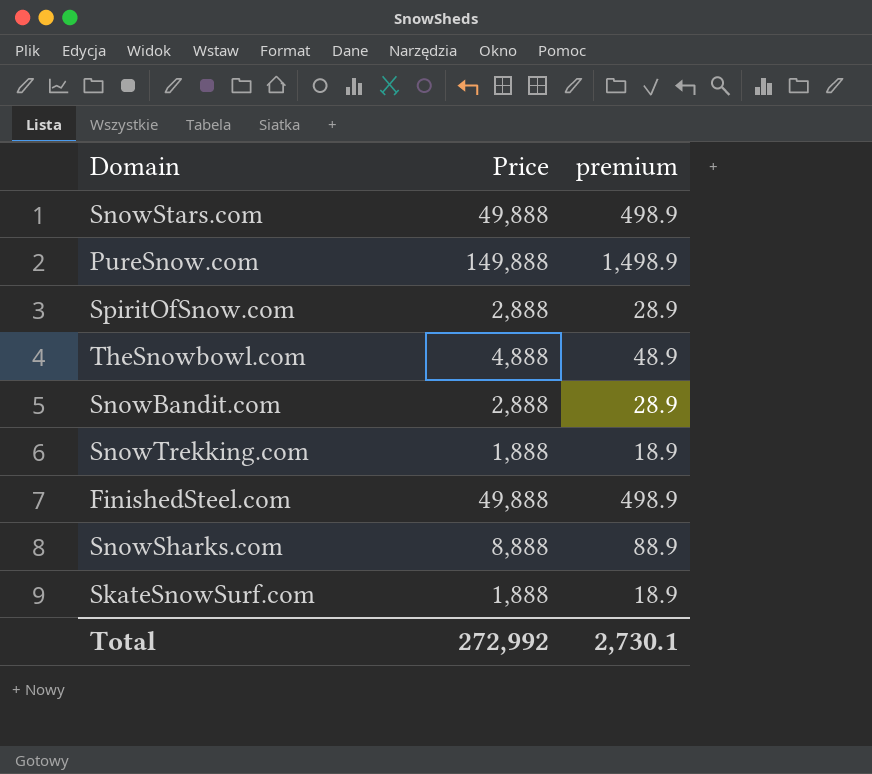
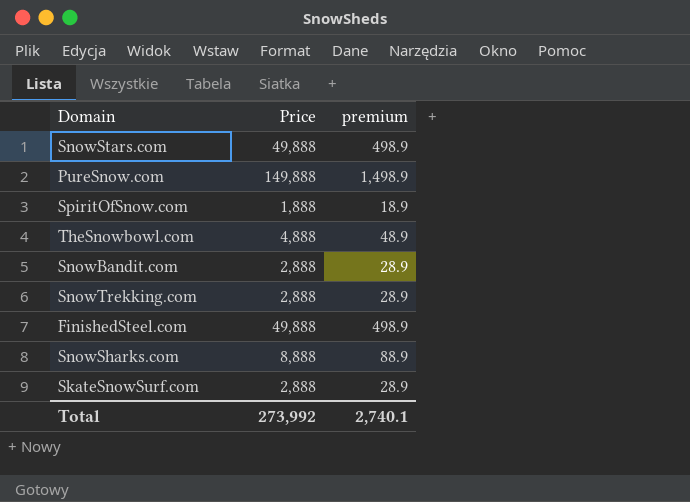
SpiritOfSnow.com | Price: 2,888 -> 1,888
SpiritOfSnow.com | premium: 28.9 -> 18.9
SnowTrekking.com | Price: 1,888 -> 2,888
SnowTrekking.com | premium: 18.9 -> 28.9
SkateSnowSurf.com | Price: 1,888 -> 2,888
SkateSnowSurf.com | premium: 18.9 -> 28.9
Total | Price: 272,992 -> 273,992
Total | premium: 2,730.1 -> 2,740.1

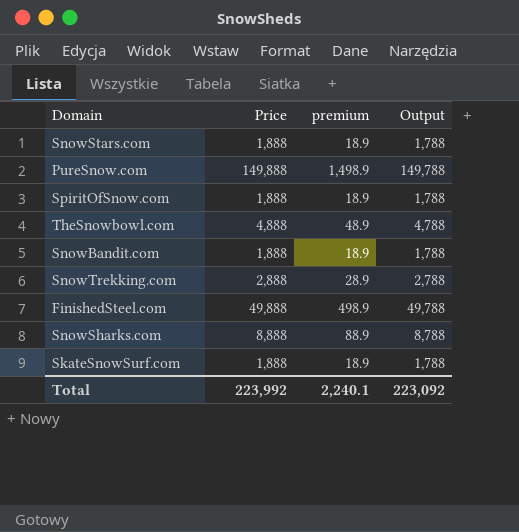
column Output | formula: none -> [Price] - 100
SnowStars.com | Price: 49,888 -> 1,888
SnowStars.com | premium: 498.9 -> 18.9
SnowBandit.com | Price: 2,888 -> 1,888
SnowBandit.com | premium: 28.9 -> 18.9
SkateSnowSurf.com | Price: 2,888 -> 1,888
SkateSnowSurf.com | premium: 28.9 -> 18.9
Total | Price: 273,992 -> 223,992
Total | premium: 2,740.1 -> 2,240.1

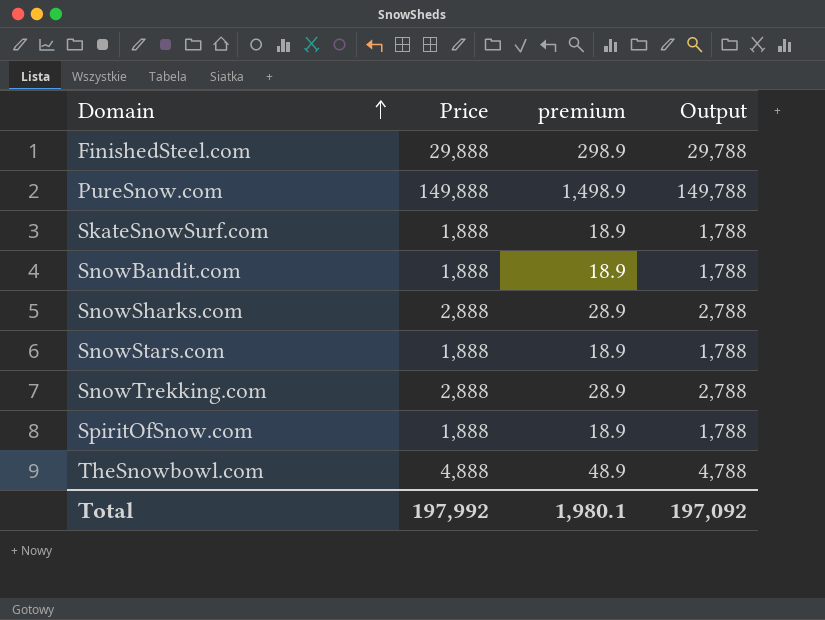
row order: none -> Domain ascending
FinishedSteel.com | Price: 49,888 -> 29,888
FinishedSteel.com | premium: 498.9 -> 298.9
FinishedSteel.com | Output: 49,788 -> 29,788
SnowSharks.com | Price: 8,888 -> 2,888
SnowSharks.com | premium: 88.9 -> 28.9
SnowSharks.com | Output: 8,788 -> 2,788
Total | Price: 223,992 -> 197,992
Total | premium: 2,240.1 -> 1,980.1
Total | Output: 223,092 -> 197,092

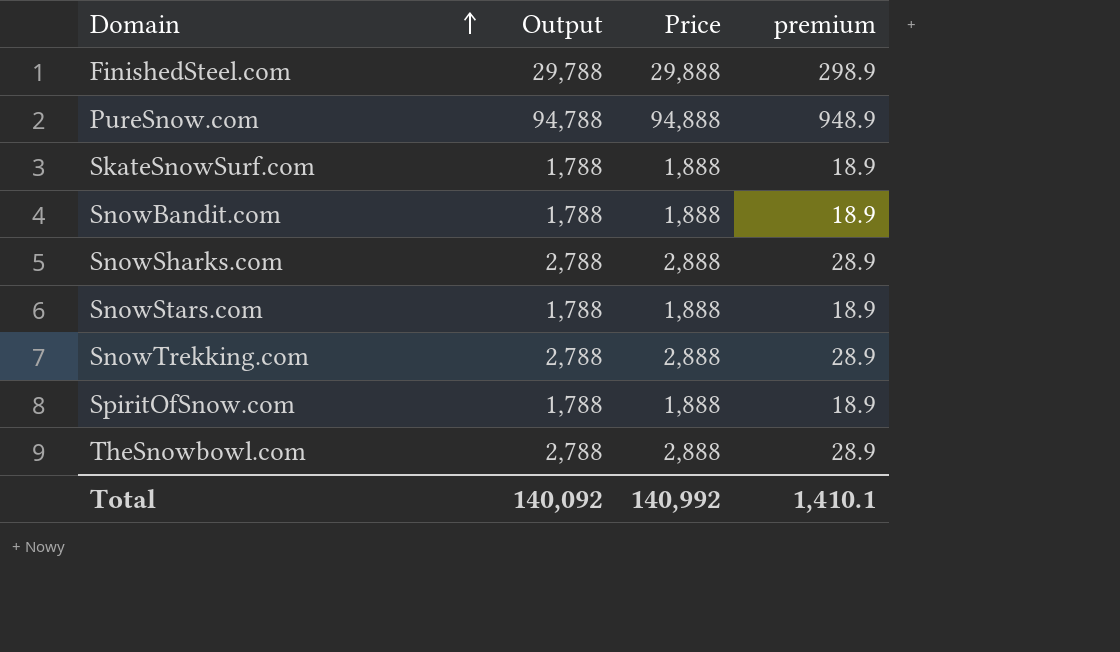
column Output | position: 4 -> 2
PureSnow.com | Output: 149,788 -> 94,788
PureSnow.com | Price: 149,888 -> 94,888
PureSnow.com | premium: 1,498.9 -> 948.9
TheSnowbowl.com | Output: 4,788 -> 2,788
TheSnowbowl.com | Price: 4,888 -> 2,888
TheSnowbowl.com | premium: 48.9 -> 28.9
Total | Output: 197,092 -> 140,092
Total | Price: 197,992 -> 140,992
Total | premium: 1,980.1 -> 1,410.1

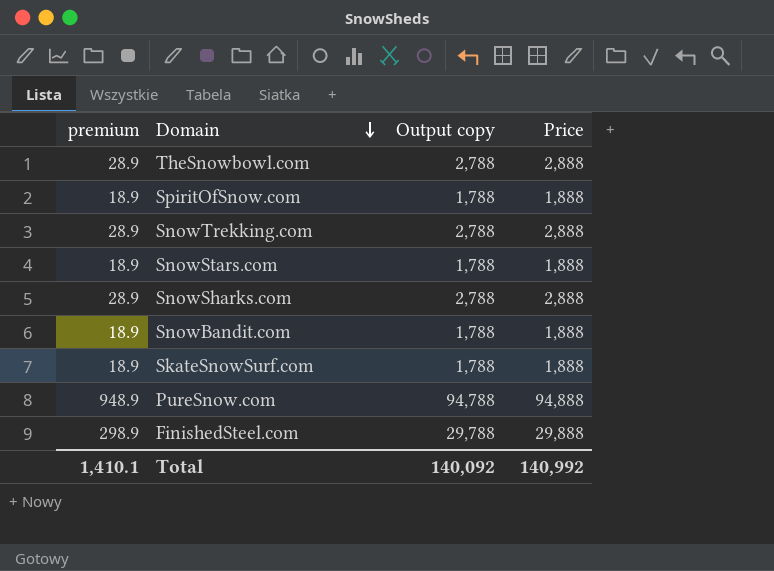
row order: Domain ascending -> Domain descending
column premium | position: 4 -> 1
column name: Output -> Output copy

